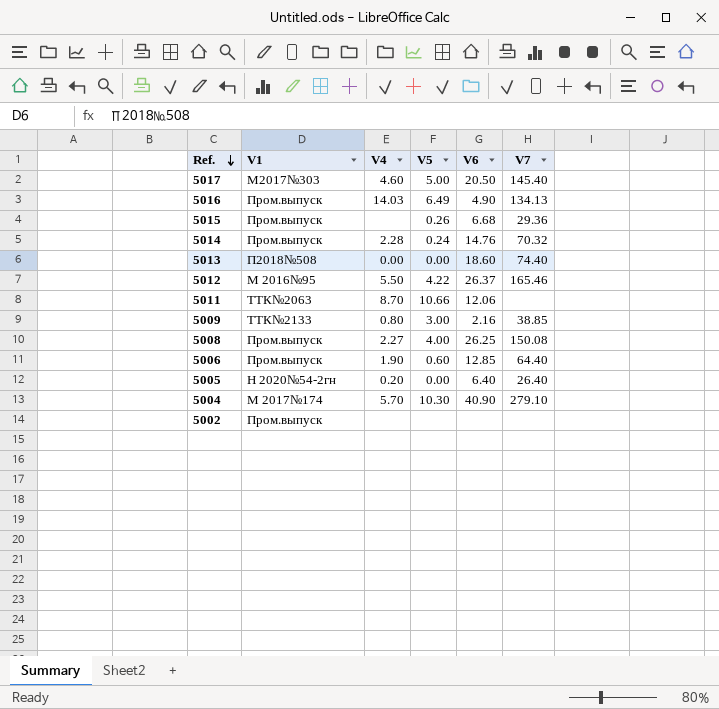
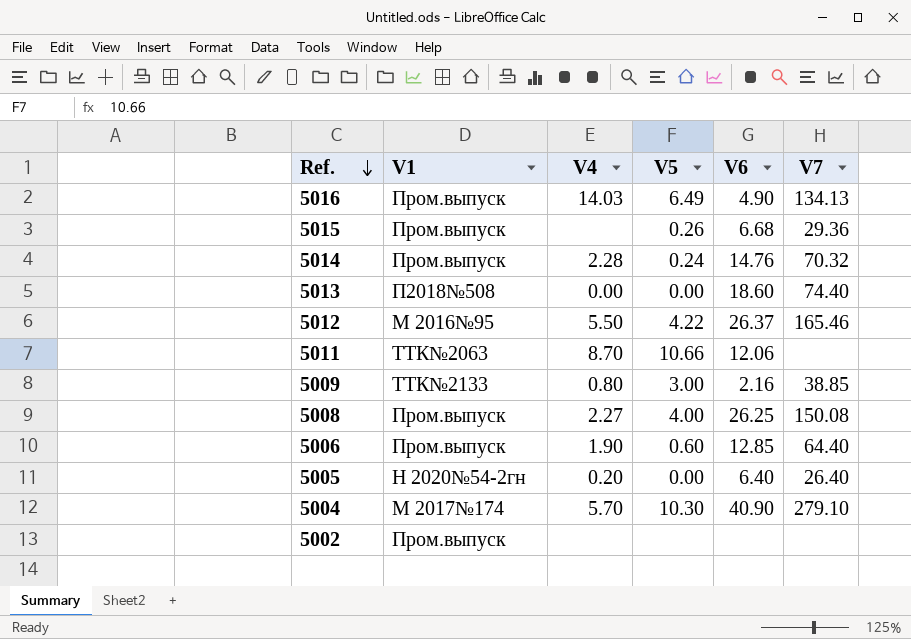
row 5017: М2017№303 | 4.60 | 5.00 | 20.50 | 145.40 -> none

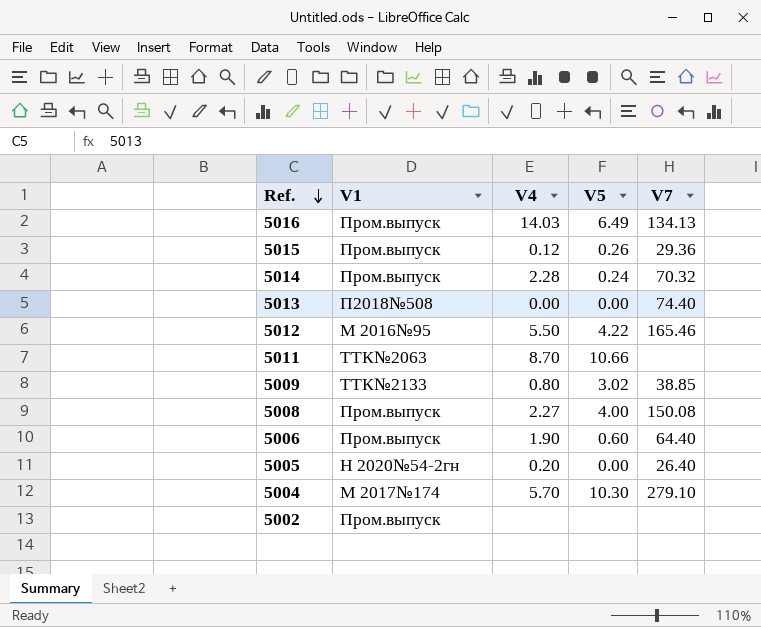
column V6 | position: 5 -> none
5015 | V4: none -> 0.12
5009 | V5: 3.00 -> 3.02

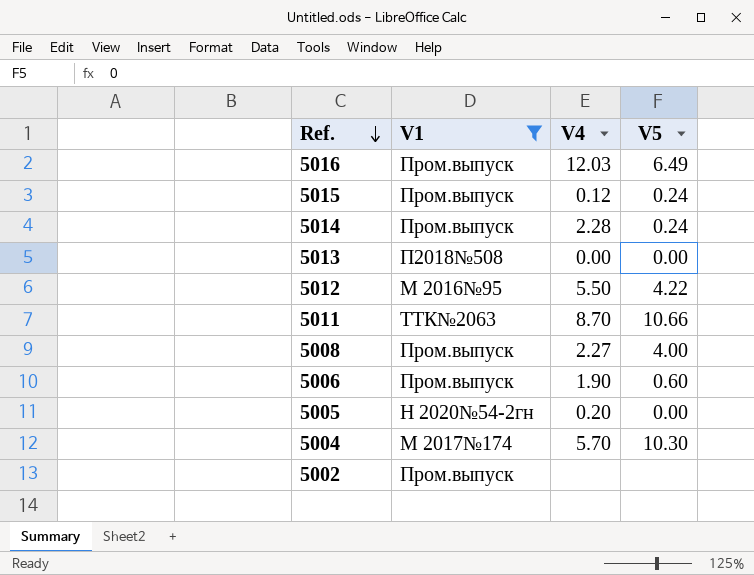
filter: none -> V1 != ТТК№2133
column V7 | position: 5 -> none
5016 | V4: 14.03 -> 12.03
5015 | V5: 0.26 -> 0.24

